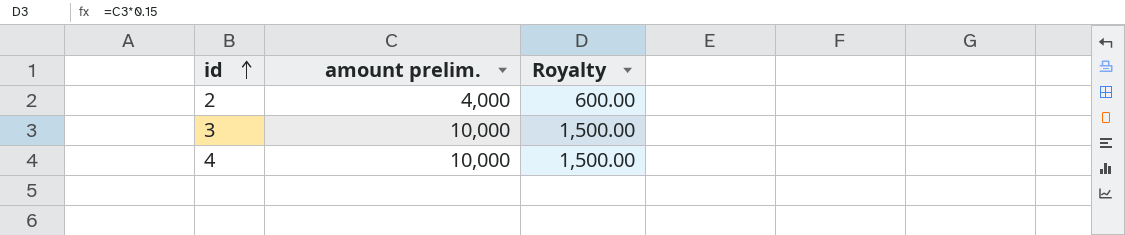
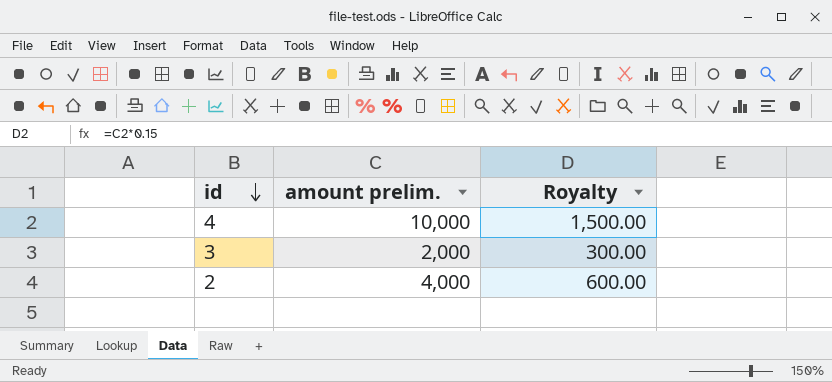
row order: id ascending -> id descending
3 | amount prelim.: 10,000 -> 2,000
3 | Royalty: 1,500.00 -> 300.00

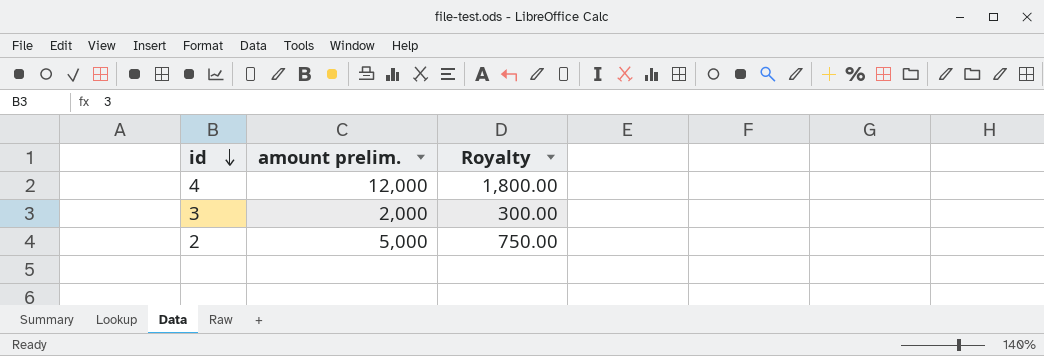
4 | amount prelim.: 10,000 -> 12,000
4 | Royalty: 1,500.00 -> 1,800.00
2 | amount prelim.: 4,000 -> 5,000
2 | Royalty: 600.00 -> 750.00

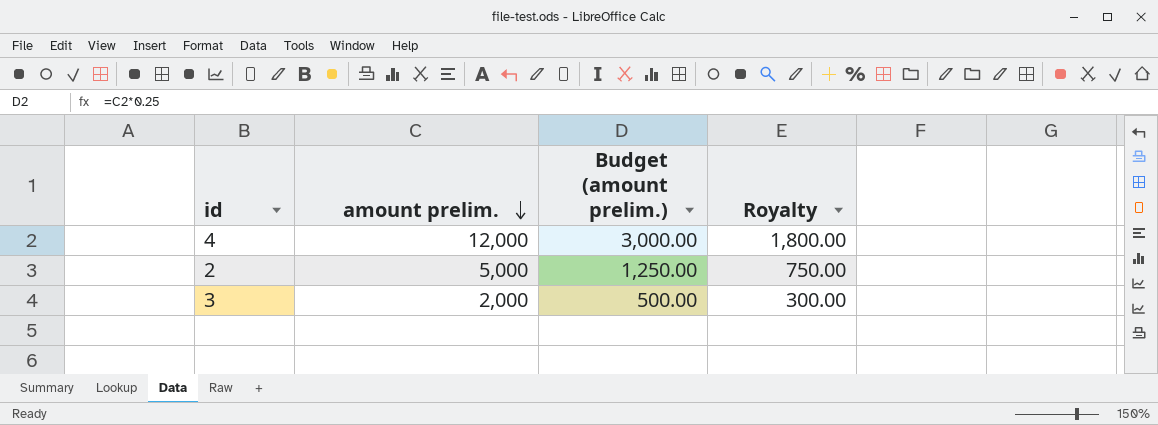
row order: id descending -> amount prelim. descending
column Budget (amount prelim.) | formula: none -> [amount prelim.] * 0.25

